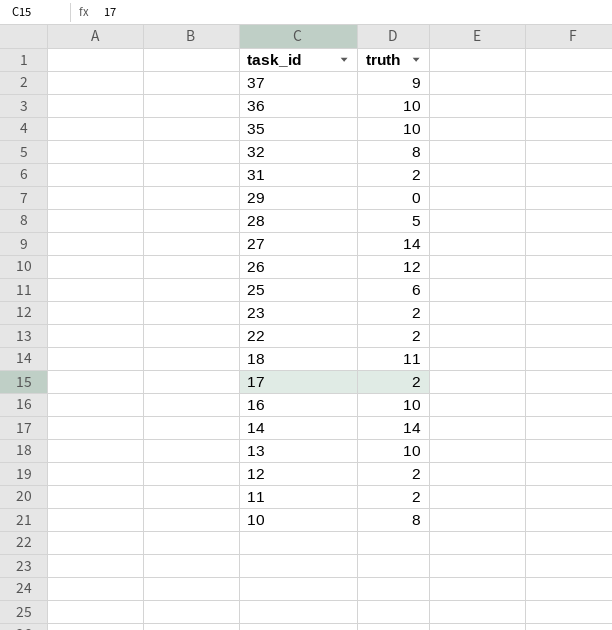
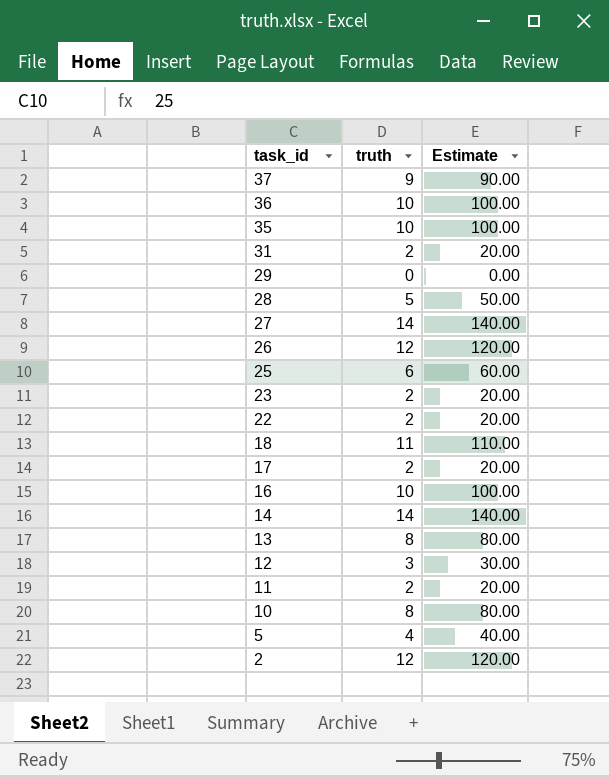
column Estimate | formula: none -> [truth] * 10
row 32: 8 -> none
13 | truth: 10 -> 8
12 | truth: 2 -> 3
row 5: none -> 4 | 40.00
row 2: none -> 12 | 120.00

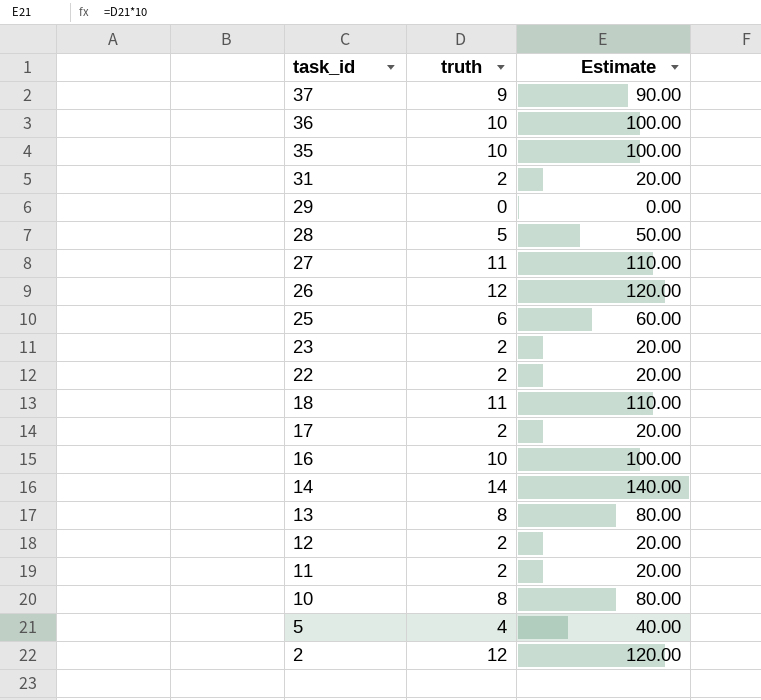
27 | truth: 14 -> 11
27 | Estimate: 140.00 -> 110.00
12 | truth: 3 -> 2
12 | Estimate: 30.00 -> 20.00

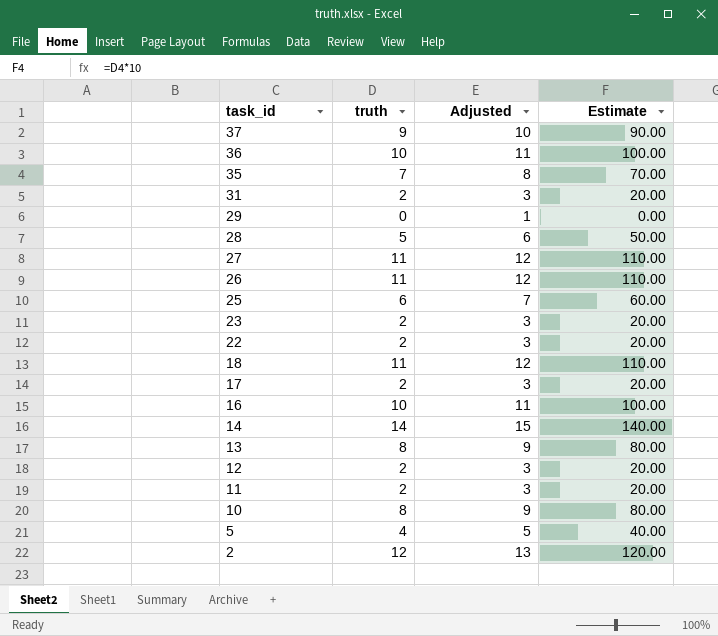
column Adjusted | formula: none -> [truth] + 1
35 | truth: 10 -> 7
35 | Estimate: 100.00 -> 70.00
26 | truth: 12 -> 11
26 | Estimate: 120.00 -> 110.00

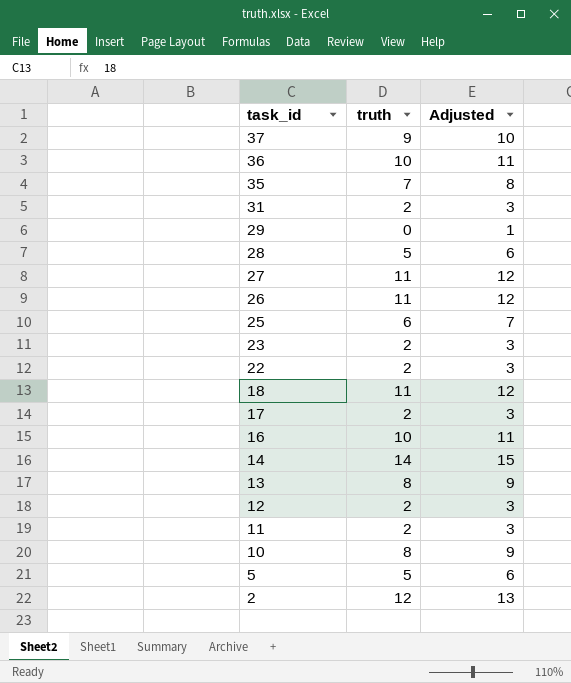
column Estimate | formula: [truth] * 10 -> none
5 | truth: 4 -> 5
5 | Adjusted: 5 -> 6

